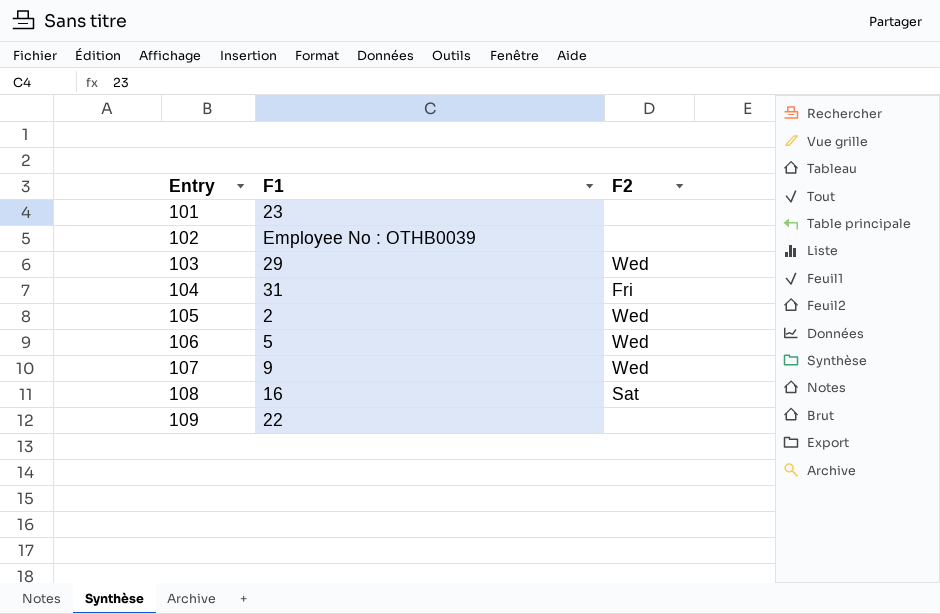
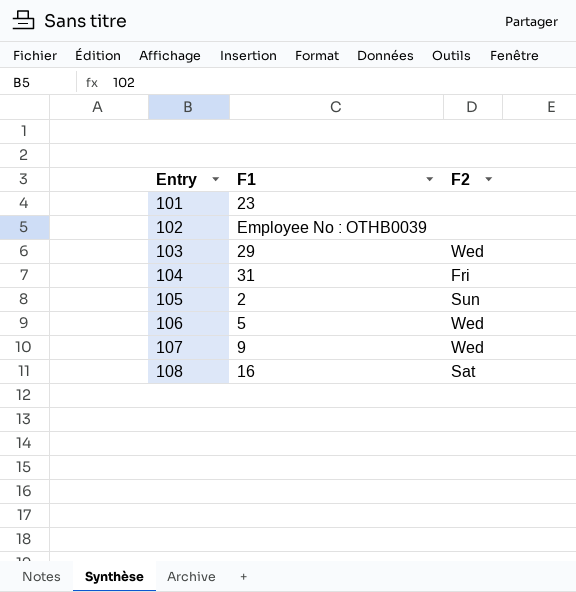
row 109: 22 | none -> none
105 | F2: Wed -> Sun

